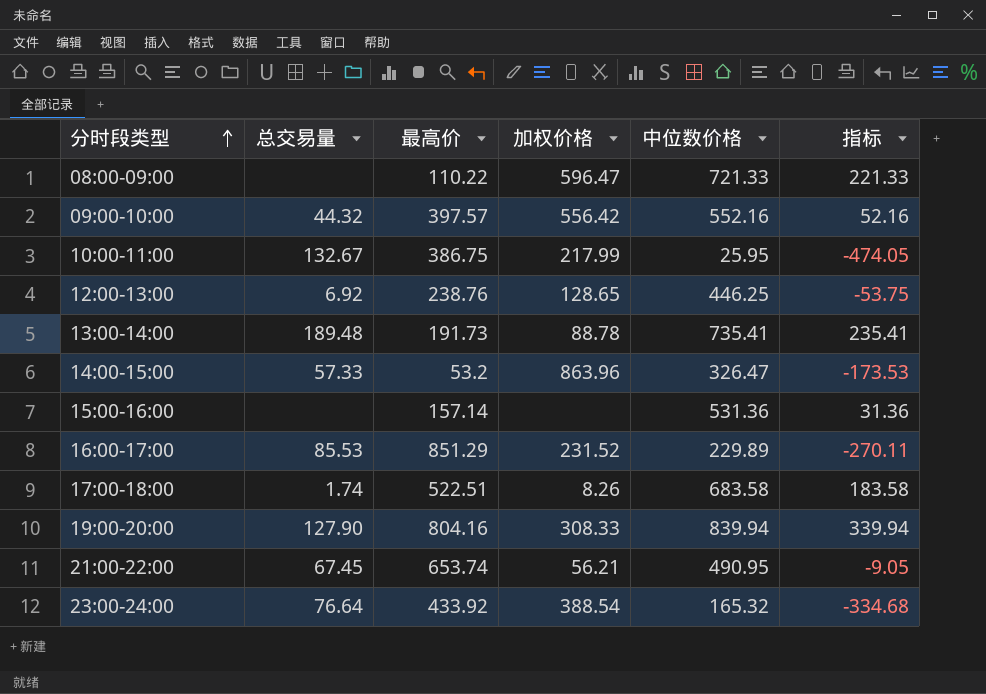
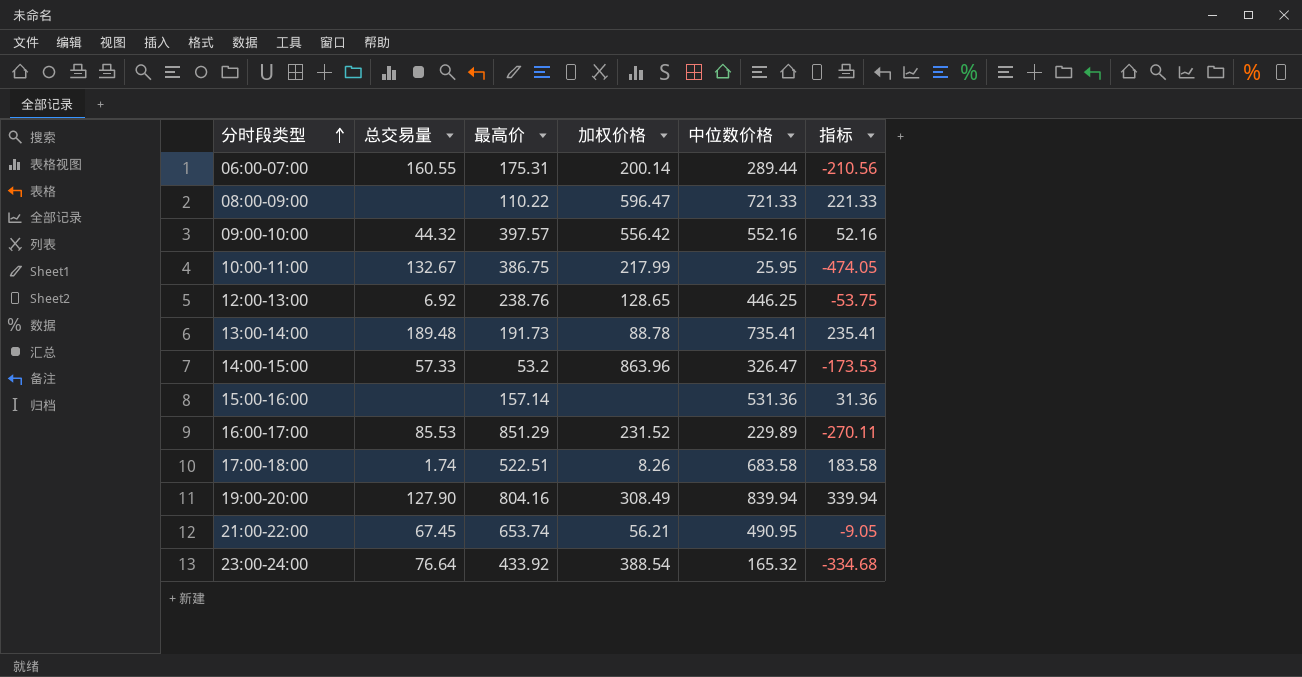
row 06:00-07:00: none -> 160.55 | 175.31 | 200.14 | 289.44 | -210.56
19:00-20:00 | 加权价格: 308.33 -> 308.49

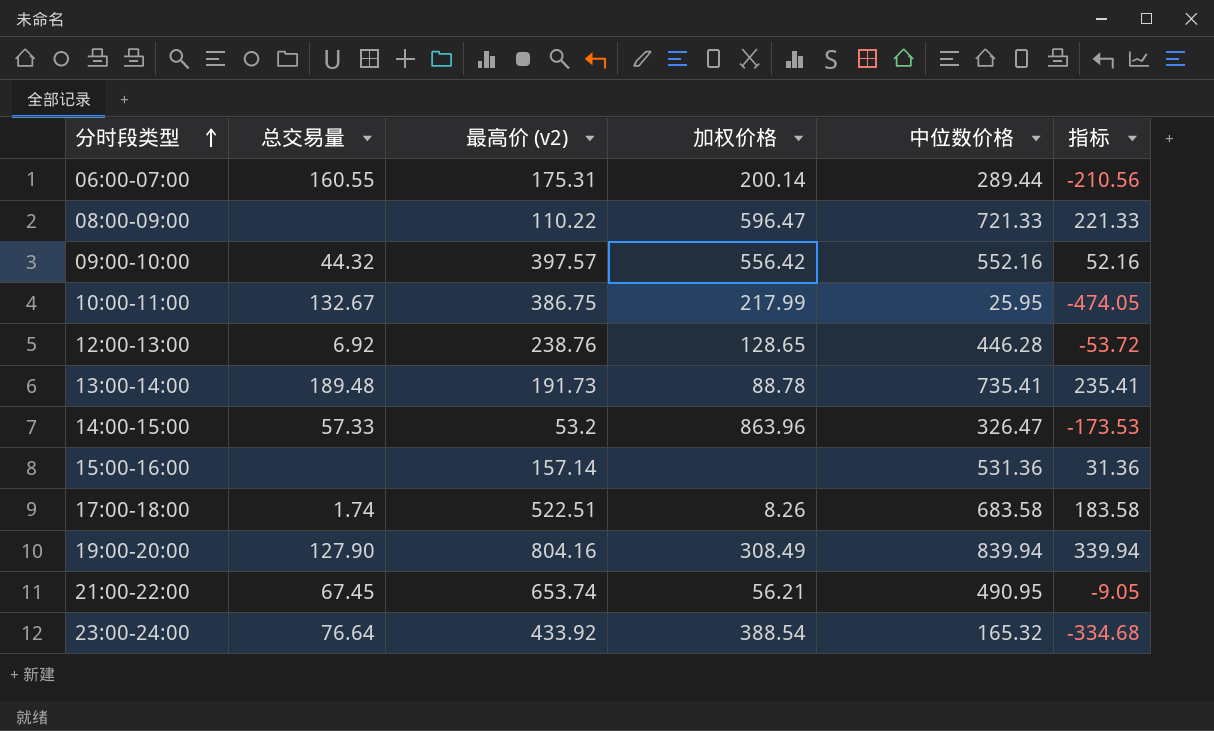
column name: 最高价 -> 最高价 (v2)
row 16:00-17:00: 85.53 | 851.29 | 231.52 | 229.89 | -270.11 -> none
12:00-13:00 | 中位数价格: 446.25 -> 446.28
12:00-13:00 | 指标: -53.75 -> -53.72

